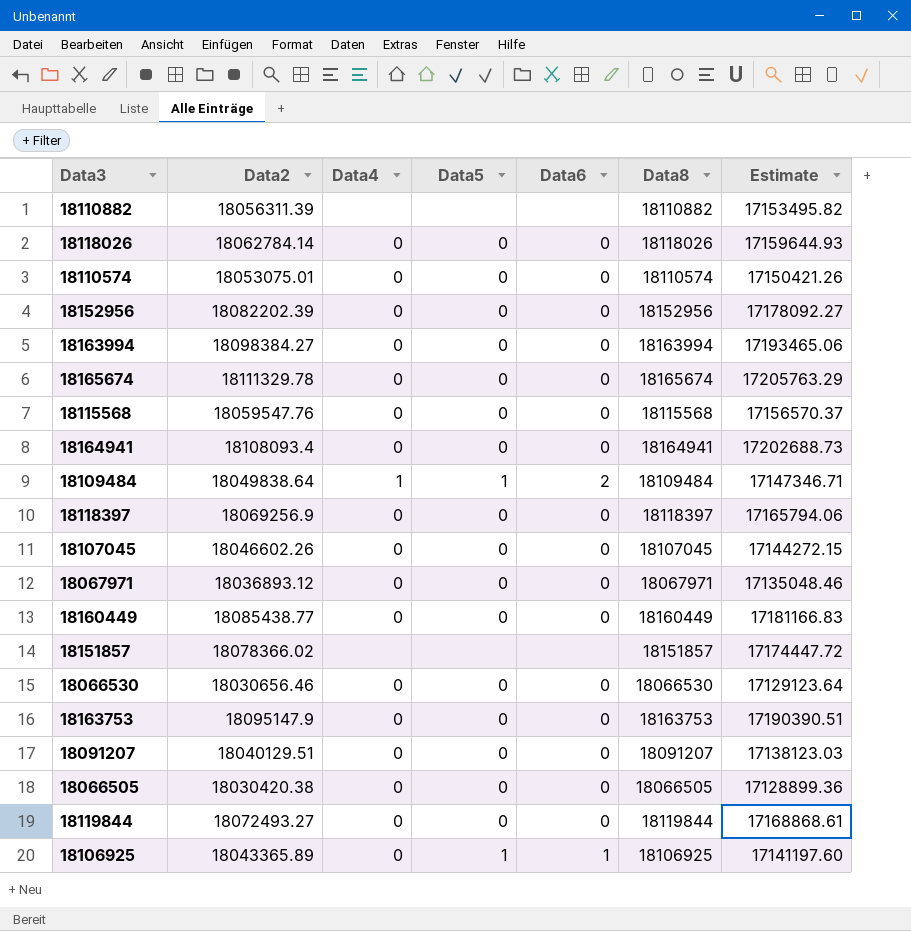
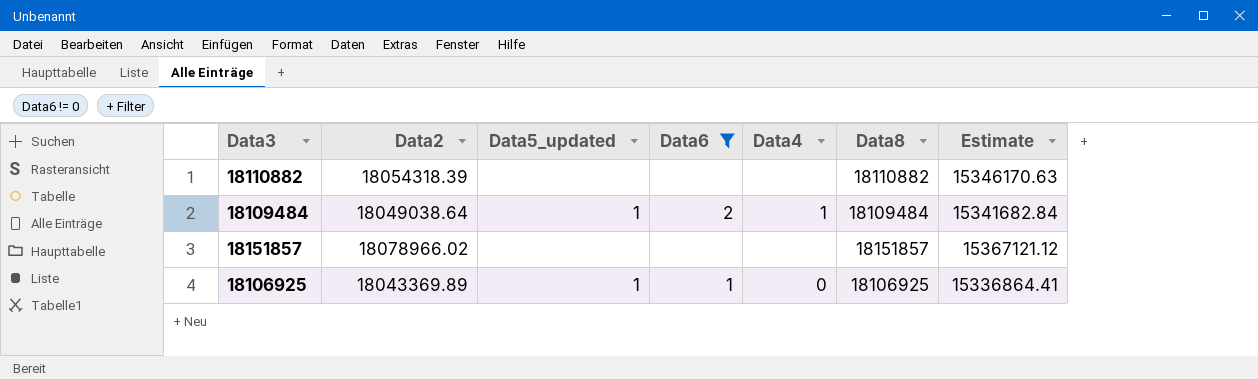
filter: none -> Data6 != 0
column name: Data5 -> Data5_updated
column Data4 | position: 3 -> 5
column Estimate | formula: [Data2] * 0.95 -> [Data2] * 0.85
18110882 | Data2: 18056311.39 -> 18054318.39
18109484 | Data2: 18049838.64 -> 18049038.64
18151857 | Data2: 18078366.02 -> 18078966.02
18106925 | Data2: 18043365.89 -> 18043369.89

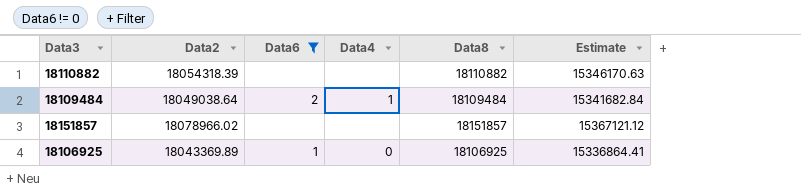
column Data5_updated | position: 3 -> none

